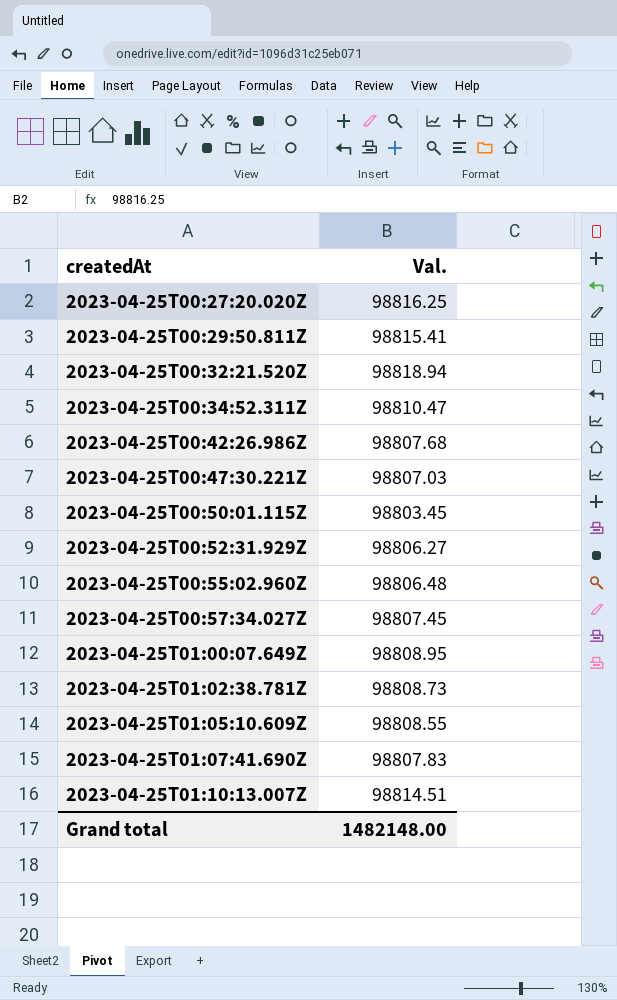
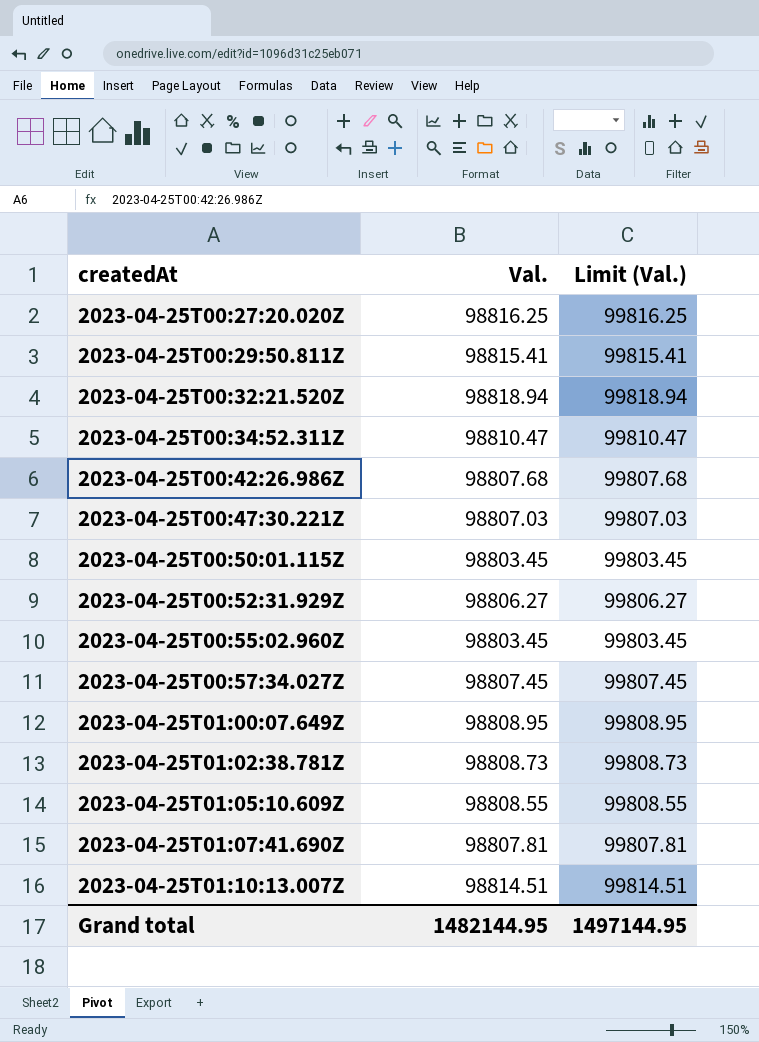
column Limit (Val.) | formula: none -> [Val.] + 1000
2023-04-25T00:55:02.960Z | Val.: 98806.48 -> 98803.45
2023-04-25T01:07:41.690Z | Val.: 98807.83 -> 98807.81
Grand total | Val.: 1482148.00 -> 1482144.95

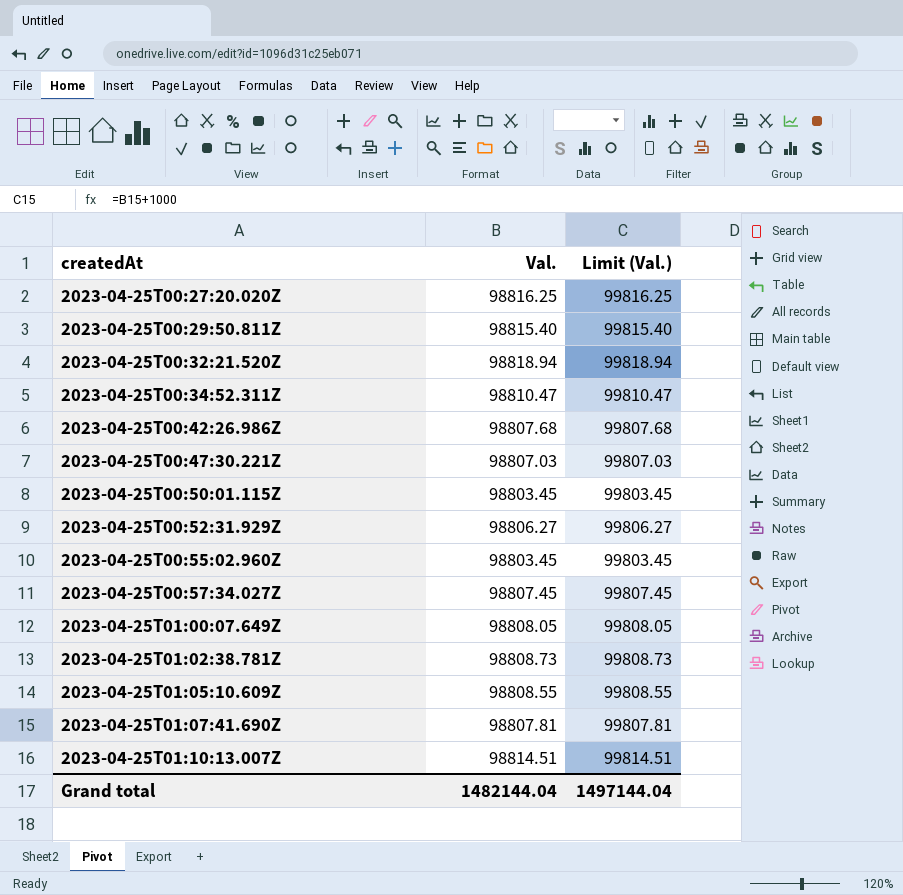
2023-04-25T00:29:50.811Z | Val.: 98815.41 -> 98815.40
2023-04-25T00:29:50.811Z | Limit (Val.): 99815.41 -> 99815.40
2023-04-25T01:00:07.649Z | Val.: 98808.95 -> 98808.05
2023-04-25T01:00:07.649Z | Limit (Val.): 99808.95 -> 99808.05
Grand total | Val.: 1482144.95 -> 1482144.04
Grand total | Limit (Val.): 1497144.95 -> 1497144.04

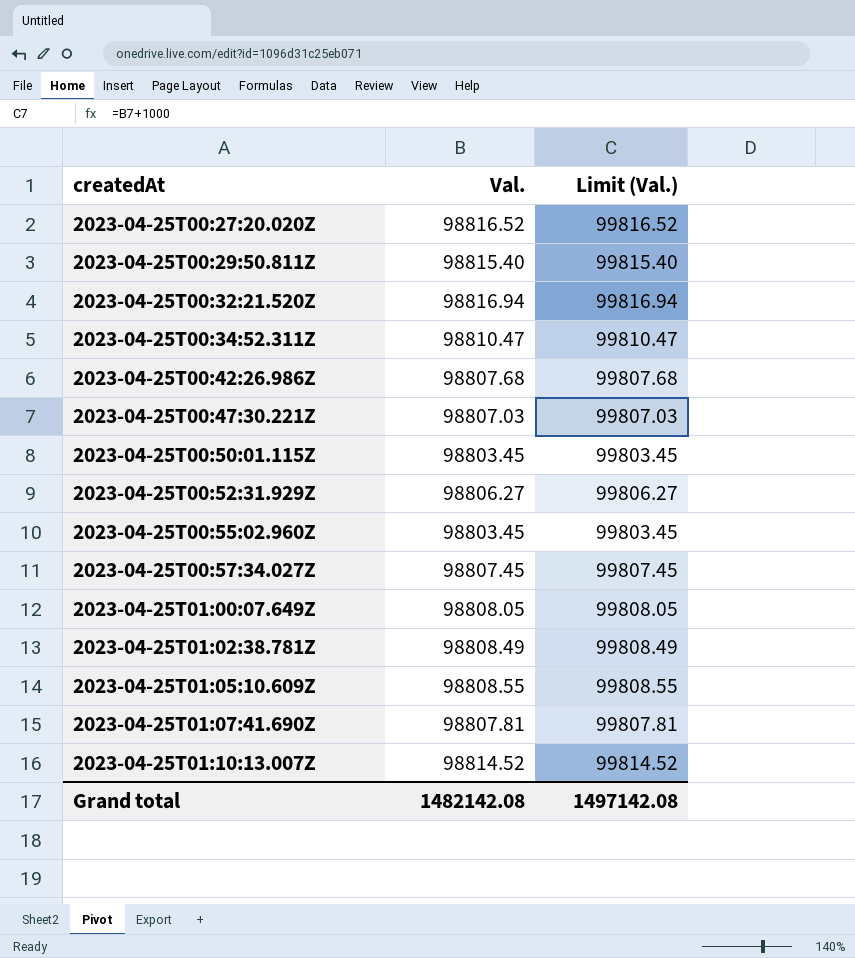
2023-04-25T00:27:20.020Z | Val.: 98816.25 -> 98816.52
2023-04-25T00:27:20.020Z | Limit (Val.): 99816.25 -> 99816.52
2023-04-25T00:32:21.520Z | Val.: 98818.94 -> 98816.94
2023-04-25T00:32:21.520Z | Limit (Val.): 99818.94 -> 99816.94
2023-04-25T01:02:38.781Z | Val.: 98808.73 -> 98808.49
2023-04-25T01:02:38.781Z | Limit (Val.): 99808.73 -> 99808.49
2023-04-25T01:10:13.007Z | Val.: 98814.51 -> 98814.52
2023-04-25T01:10:13.007Z | Limit (Val.): 99814.51 -> 99814.52
Grand total | Val.: 1482144.04 -> 1482142.08
Grand total | Limit (Val.): 1497144.04 -> 1497142.08

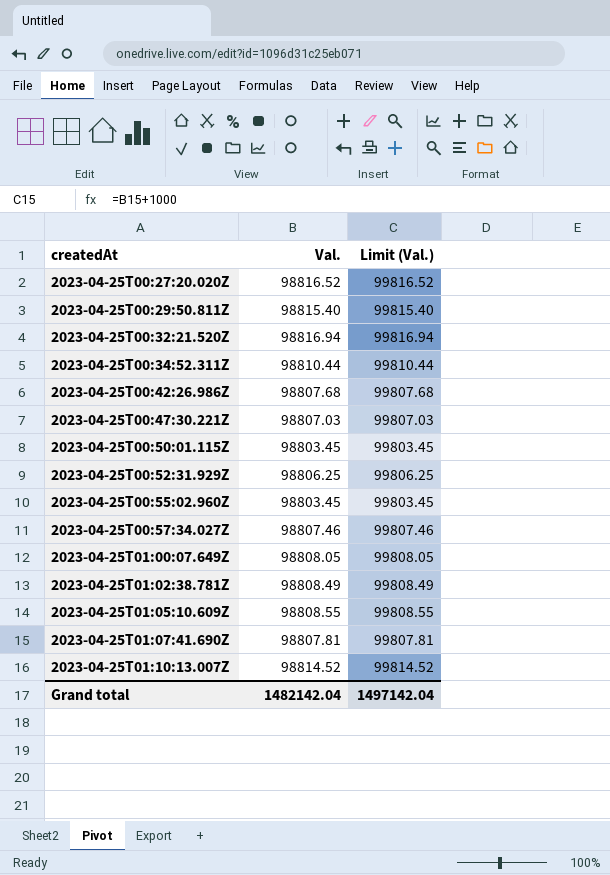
2023-04-25T00:34:52.311Z | Val.: 98810.47 -> 98810.44
2023-04-25T00:34:52.311Z | Limit (Val.): 99810.47 -> 99810.44
2023-04-25T00:52:31.929Z | Val.: 98806.27 -> 98806.25
2023-04-25T00:52:31.929Z | Limit (Val.): 99806.27 -> 99806.25
2023-04-25T00:57:34.027Z | Val.: 98807.45 -> 98807.46
2023-04-25T00:57:34.027Z | Limit (Val.): 99807.45 -> 99807.46
Grand total | Val.: 1482142.08 -> 1482142.04
Grand total | Limit (Val.): 1497142.08 -> 1497142.04

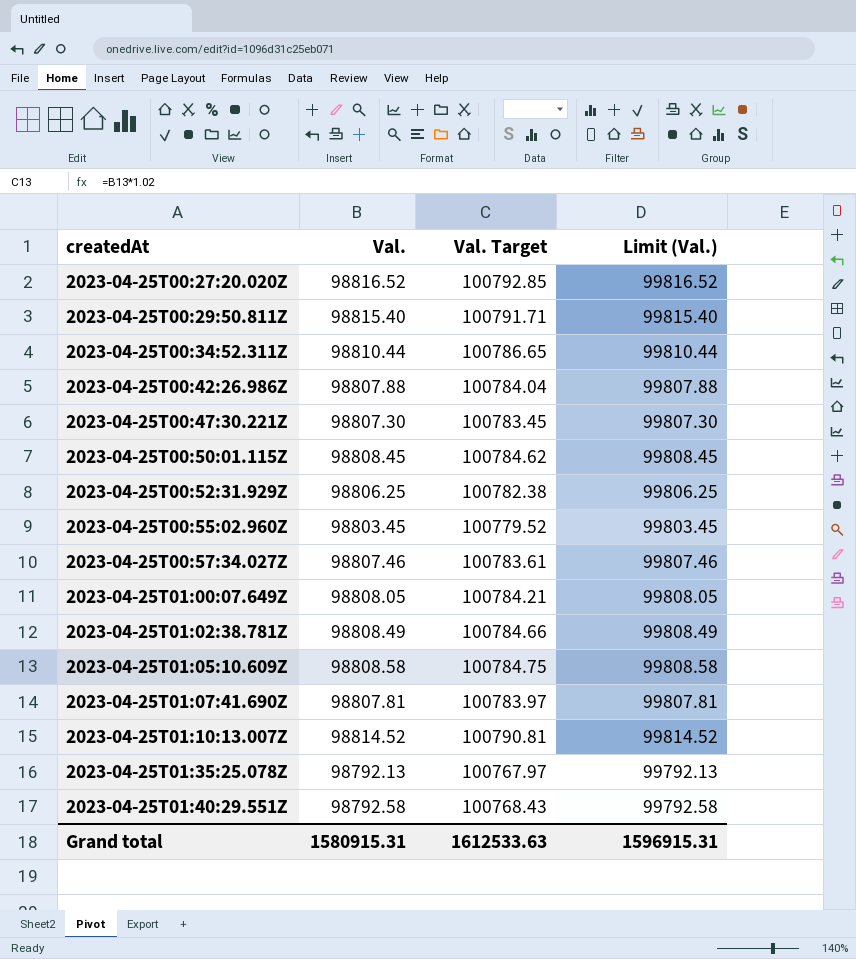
column Val. Target | formula: none -> [Val.] * 1.02
row 2023-04-25T00:32:21.520Z: 98816.94 | 99816.94 -> none
2023-04-25T00:42:26.986Z | Val.: 98807.68 -> 98807.88
2023-04-25T00:42:26.986Z | Limit (Val.): 99807.68 -> 99807.88
2023-04-25T00:47:30.221Z | Val.: 98807.03 -> 98807.30
2023-04-25T00:47:30.221Z | Limit (Val.): 99807.03 -> 99807.30
2023-04-25T00:50:01.115Z | Val.: 98803.45 -> 98808.45
2023-04-25T00:50:01.115Z | Limit (Val.): 99803.45 -> 99808.45
2023-04-25T01:05:10.609Z | Val.: 98808.55 -> 98808.58
2023-04-25T01:05:10.609Z | Limit (Val.): 99808.55 -> 99808.58
row 2023-04-25T01:35:25.078Z: none -> 98792.13 | 100767.97 | 99792.13
row 2023-04-25T01:40:29.551Z: none -> 98792.58 | 100768.43 | 99792.58
Grand total | Val.: 1482142.04 -> 1580915.31
Grand total | Limit (Val.): 1497142.04 -> 1596915.31

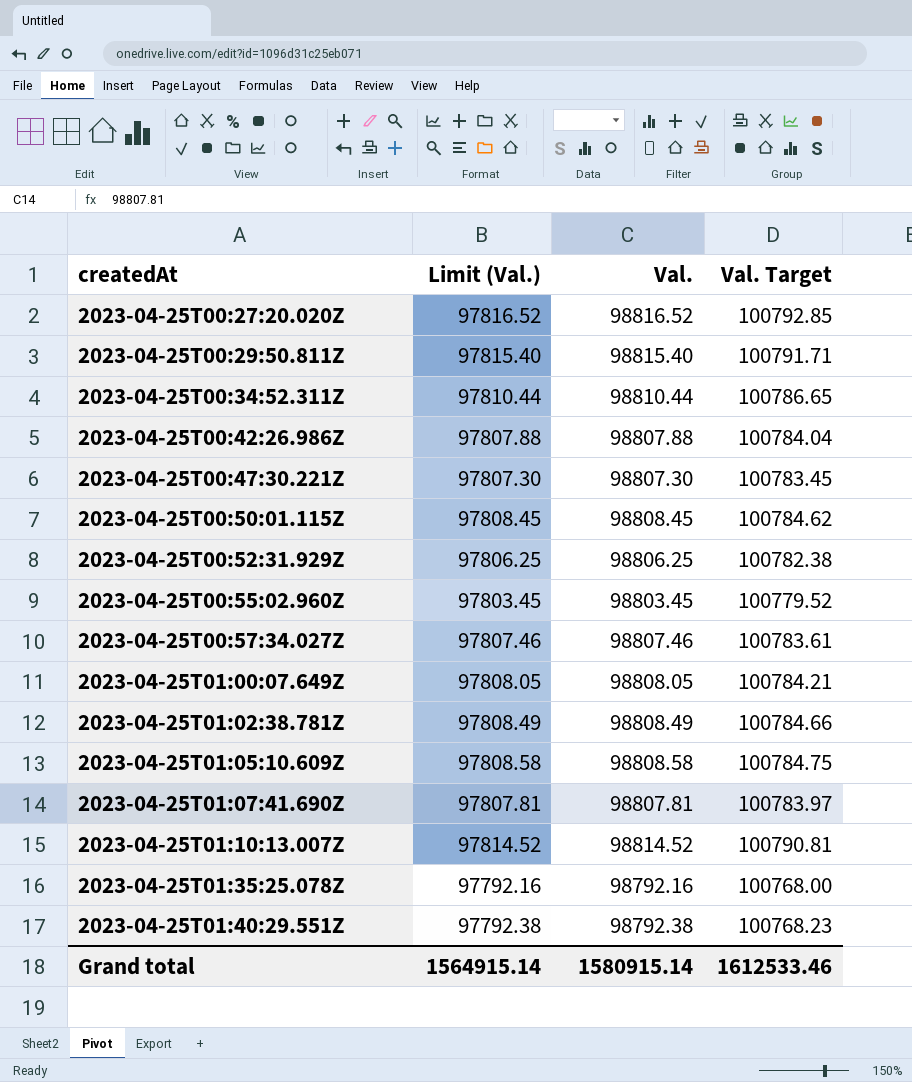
column Limit (Val.) | formula: [Val.] + 1000 -> [Val.] - 1000
column Limit (Val.) | position: 4 -> 2
2023-04-25T01:35:25.078Z | Val.: 98792.13 -> 98792.16
2023-04-25T01:35:25.078Z | Val. Target: 100767.97 -> 100768.00
2023-04-25T01:40:29.551Z | Val.: 98792.58 -> 98792.38
2023-04-25T01:40:29.551Z | Val. Target: 100768.43 -> 100768.23
Grand total | Limit (Val.): 1596915.31 -> 1564915.14
Grand total | Val.: 1580915.31 -> 1580915.14
Grand total | Val. Target: 1612533.63 -> 1612533.46

